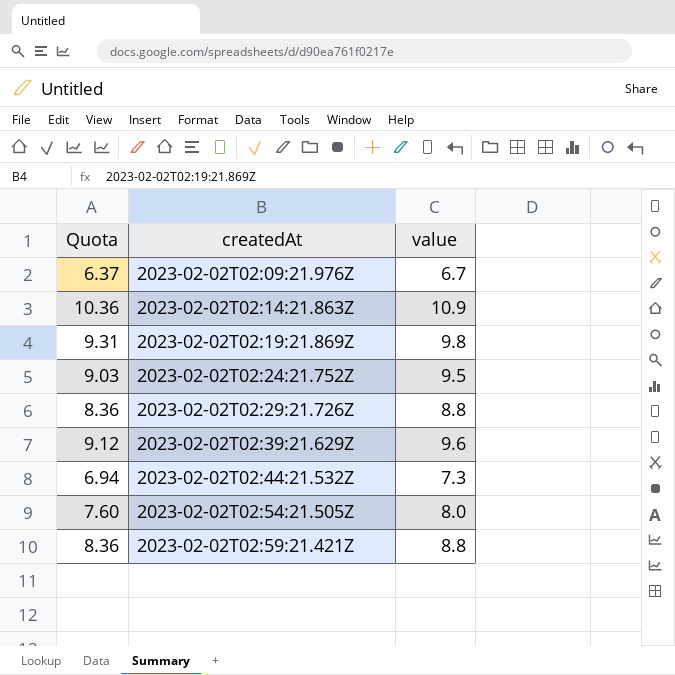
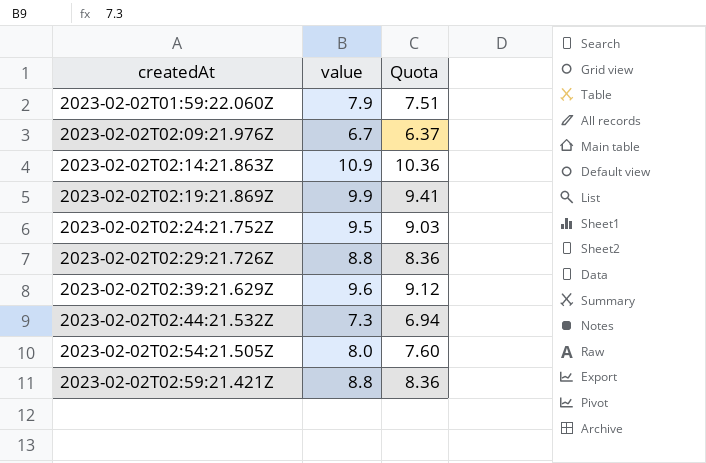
column Quota | position: 1 -> 3
row 2023-02-02T01:59:22.060Z: none -> 7.9 | 7.51
2023-02-02T02:19:21.869Z | value: 9.8 -> 9.9
2023-02-02T02:19:21.869Z | Quota: 9.31 -> 9.41

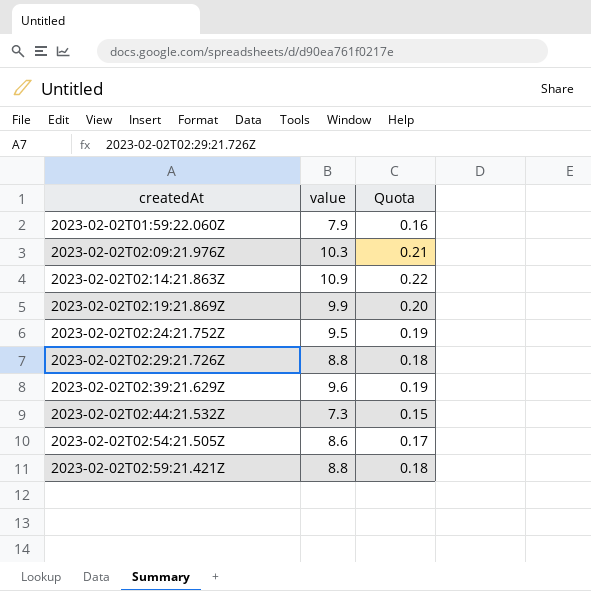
column Quota | formula: [value] * 0.95 -> [value] * 0.02
2023-02-02T02:09:21.976Z | value: 6.7 -> 10.3
2023-02-02T02:54:21.505Z | value: 8.0 -> 8.6

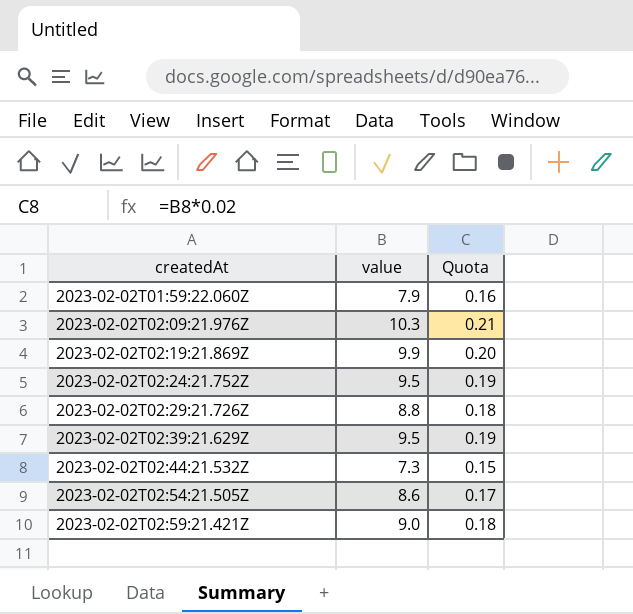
row 2023-02-02T02:14:21.863Z: 10.9 | 0.22 -> none
2023-02-02T02:39:21.629Z | value: 9.6 -> 9.5
2023-02-02T02:59:21.421Z | value: 8.8 -> 9.0

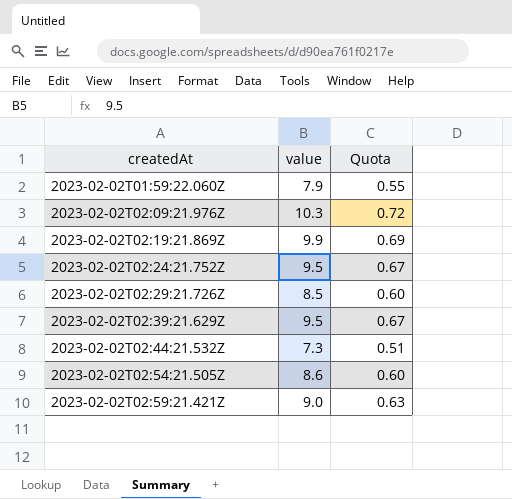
column Quota | formula: [value] * 0.02 -> [value] * 0.07
2023-02-02T02:29:21.726Z | value: 8.8 -> 8.5

